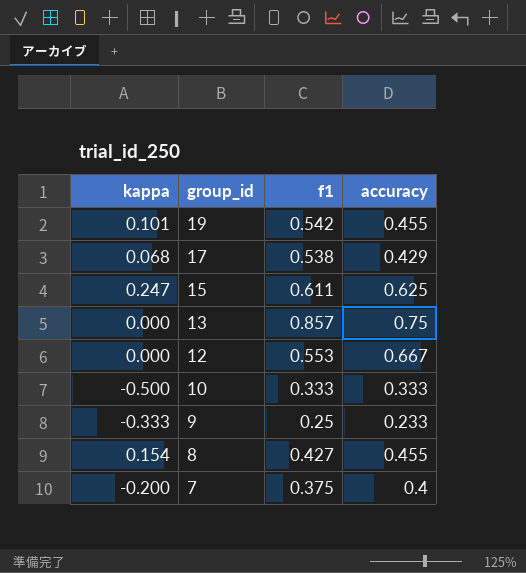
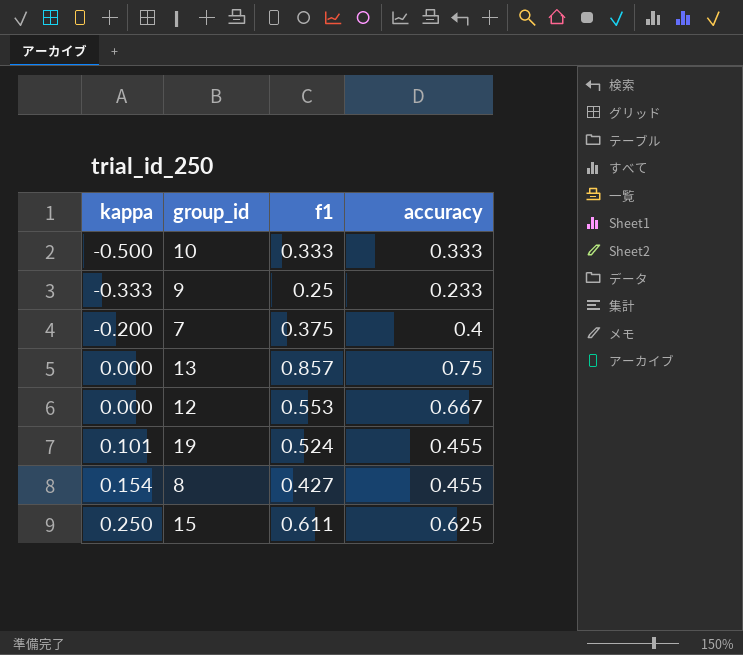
row order: group_id descending -> kappa ascending
row 17: 0.068 | 0.538 | 0.429 -> none
19 | f1: 0.542 -> 0.524
15 | kappa: 0.247 -> 0.250

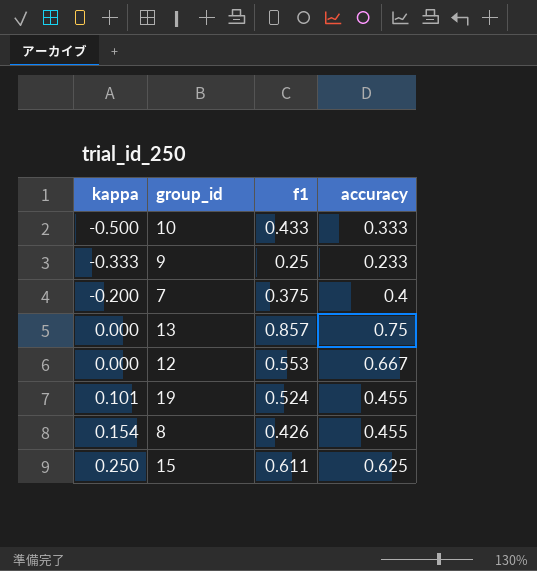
10 | f1: 0.333 -> 0.433
8 | f1: 0.427 -> 0.426

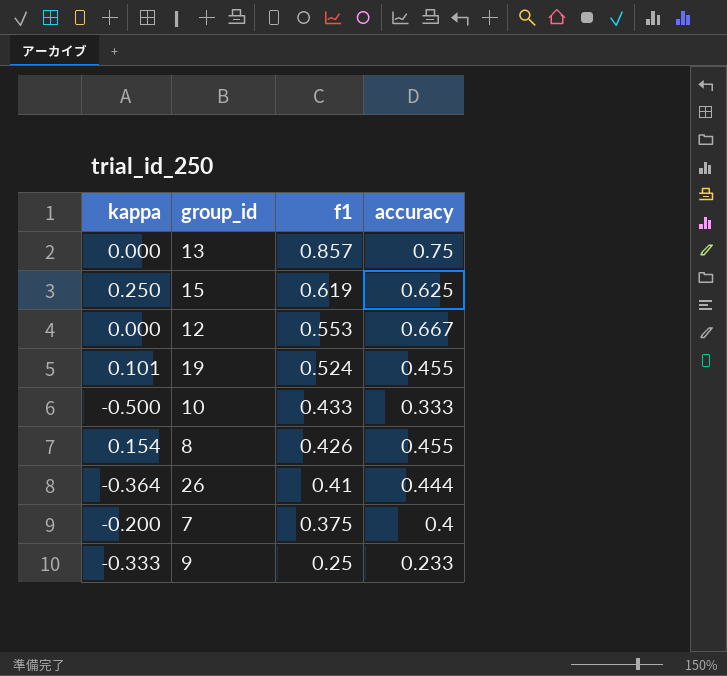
row order: kappa ascending -> f1 descending
15 | f1: 0.611 -> 0.619
row 26: none -> -0.364 | 0.41 | 0.444

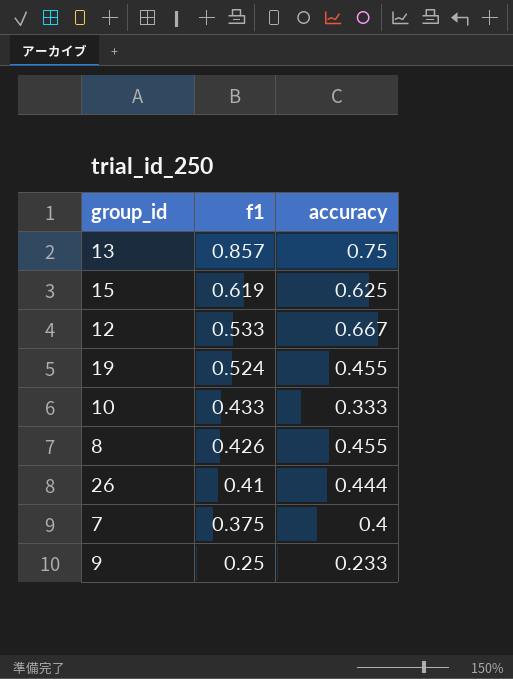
column kappa | position: 1 -> none
12 | f1: 0.553 -> 0.533

